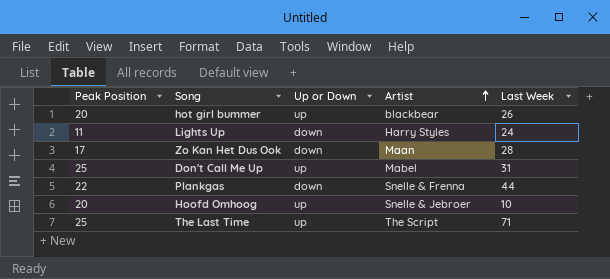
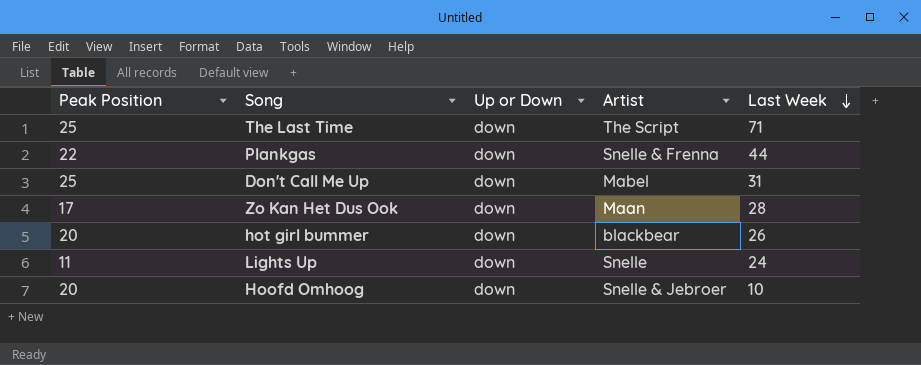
row order: Artist ascending -> Last Week descending
The Last Time | Up or Down: up -> down
Don't Call Me Up | Up or Down: up -> down
hot girl bummer | Up or Down: up -> down
Lights Up | Artist: Harry Styles -> Snelle
Hoofd Omhoog | Up or Down: up -> down

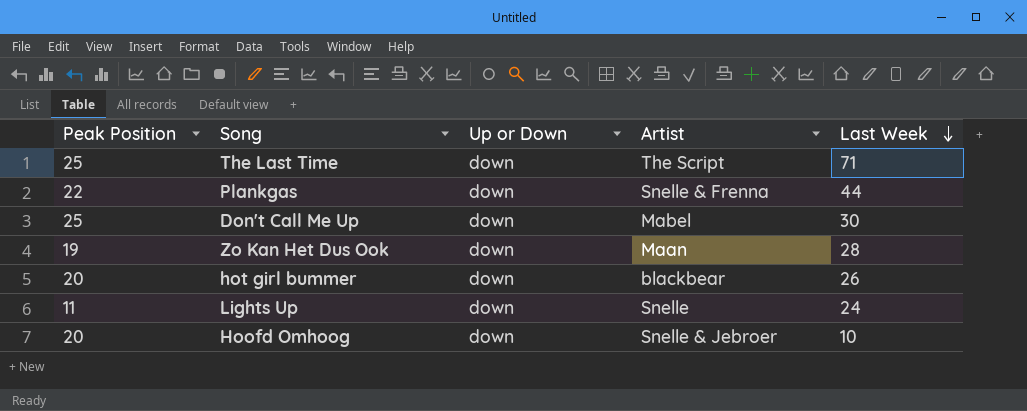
Don't Call Me Up | Last Week: 31 -> 30
Zo Kan Het Dus Ook | Peak Position: 17 -> 19

